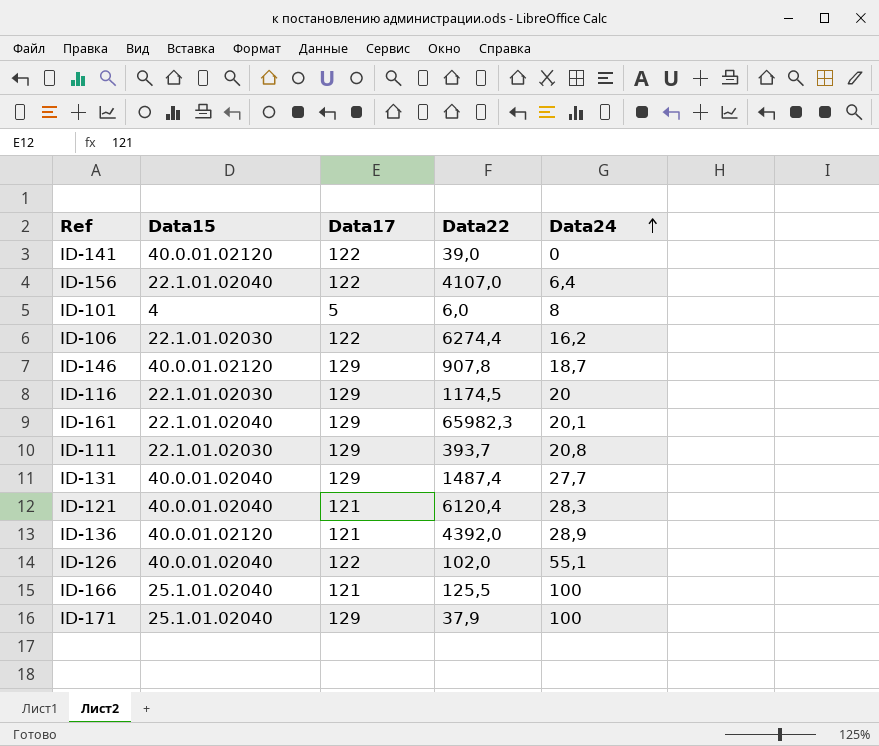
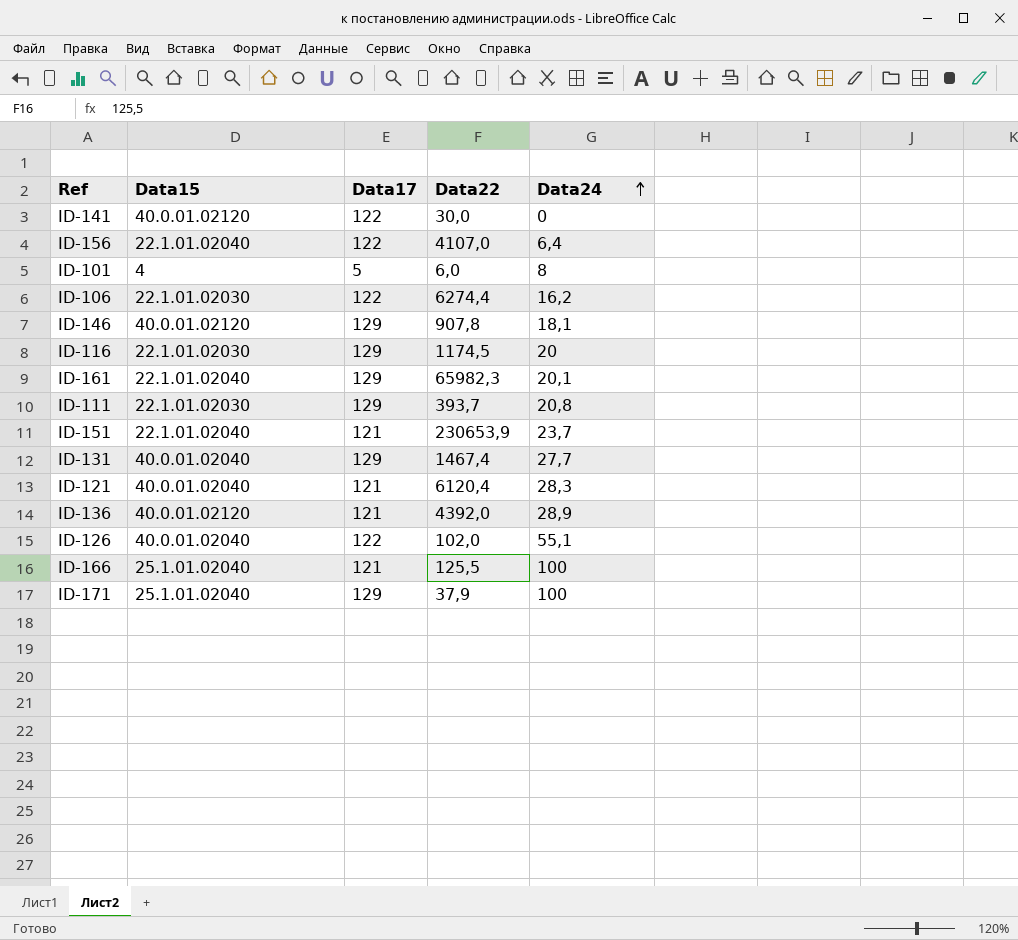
ID-141 | Data22: 39,0 -> 30,0
ID-146 | Data24: 18,7 -> 18,1
row ID-151: none -> 22.1.01.02040 | 121 | 230653,9 | 23,7
ID-131 | Data22: 1487,4 -> 1467,4

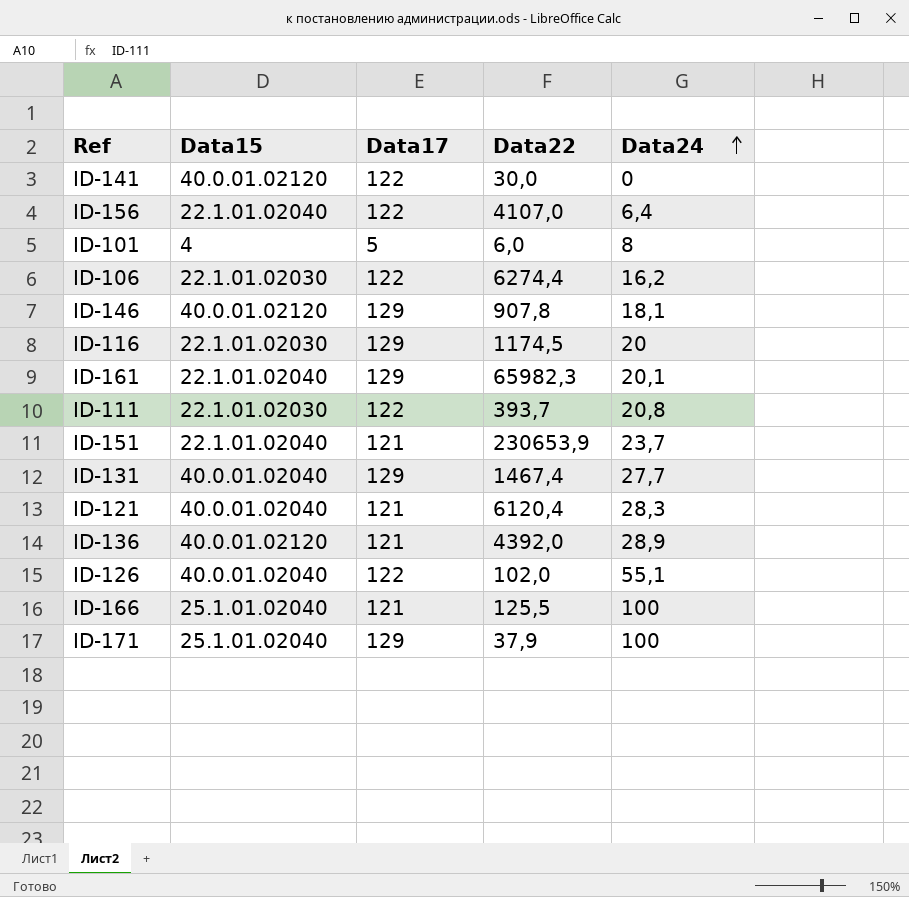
ID-111 | Data17: 129 -> 122

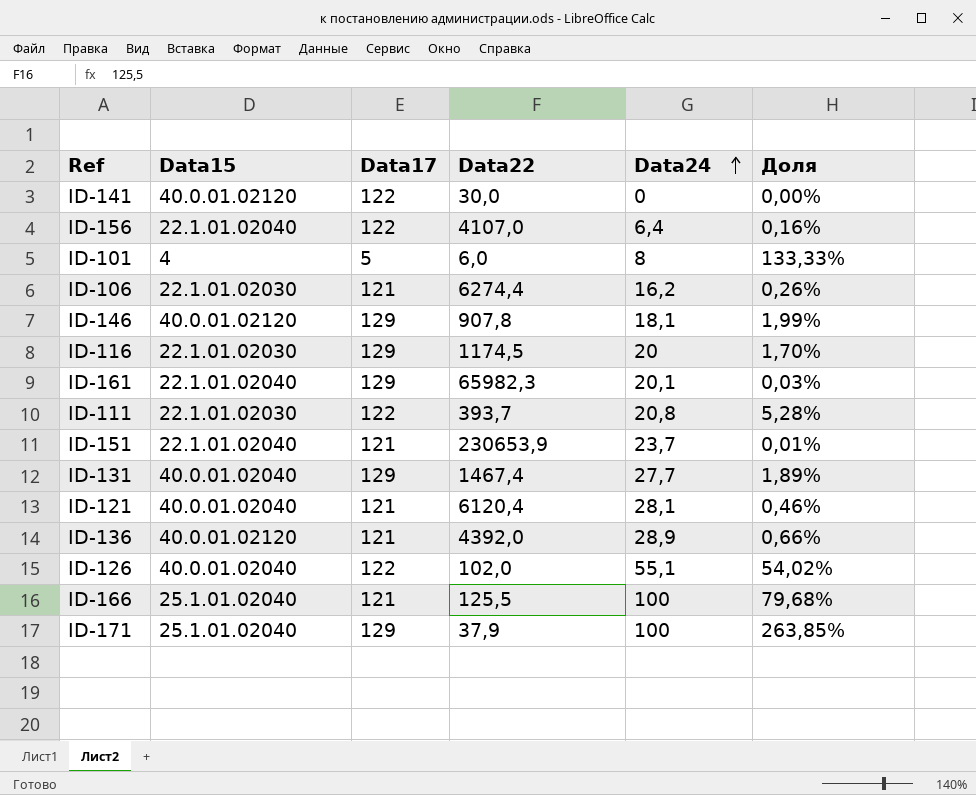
column Доля | formula: none -> [Data24] / [Data22]
ID-106 | Data17: 122 -> 121
ID-121 | Data24: 28,3 -> 28,1

